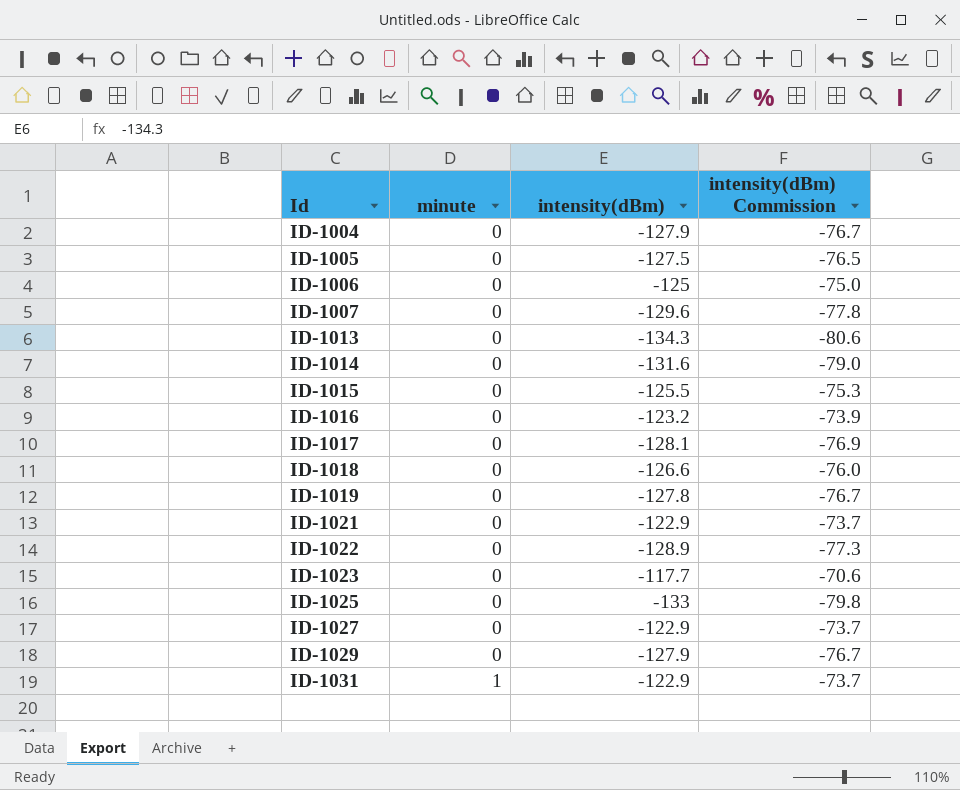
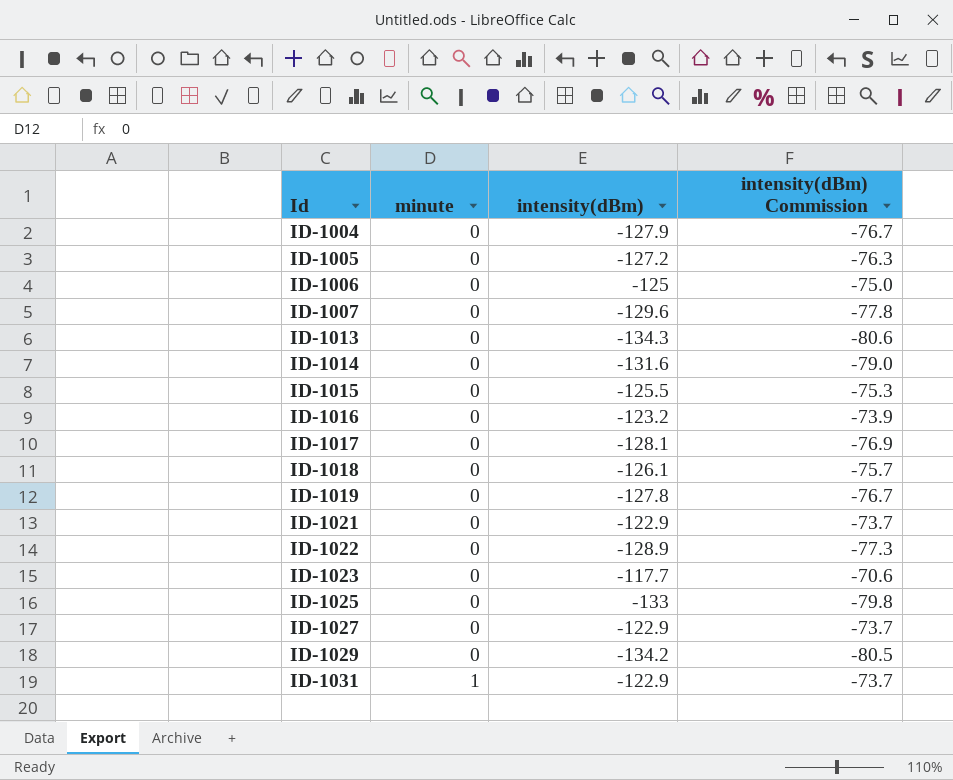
ID-1005 | intensity(dBm): -127.5 -> -127.2
ID-1005 | intensity(dBm) Commission: -76.5 -> -76.3
ID-1018 | intensity(dBm): -126.6 -> -126.1
ID-1018 | intensity(dBm) Commission: -76.0 -> -75.7
ID-1029 | intensity(dBm): -127.9 -> -134.2
ID-1029 | intensity(dBm) Commission: -76.7 -> -80.5

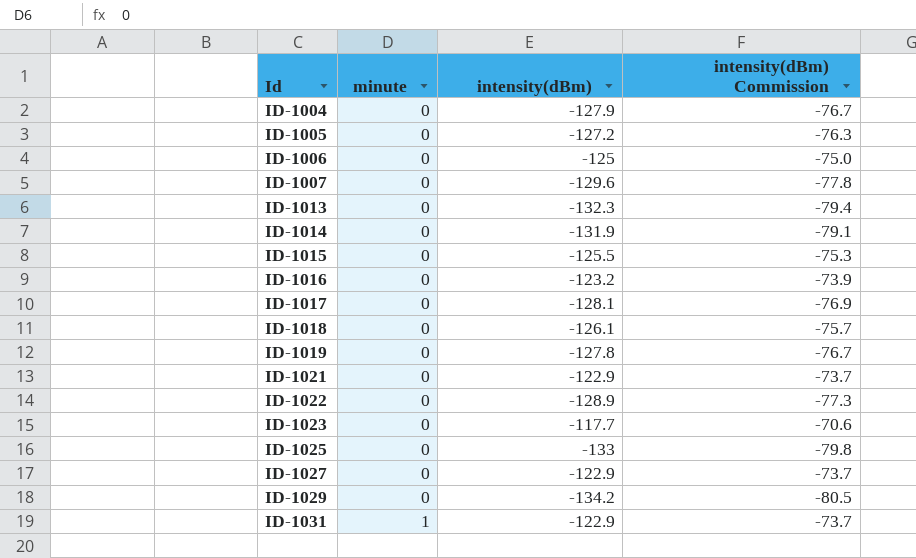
ID-1013 | intensity(dBm): -134.3 -> -132.3
ID-1013 | intensity(dBm) Commission: -80.6 -> -79.4
ID-1014 | intensity(dBm): -131.6 -> -131.9
ID-1014 | intensity(dBm) Commission: -79.0 -> -79.1

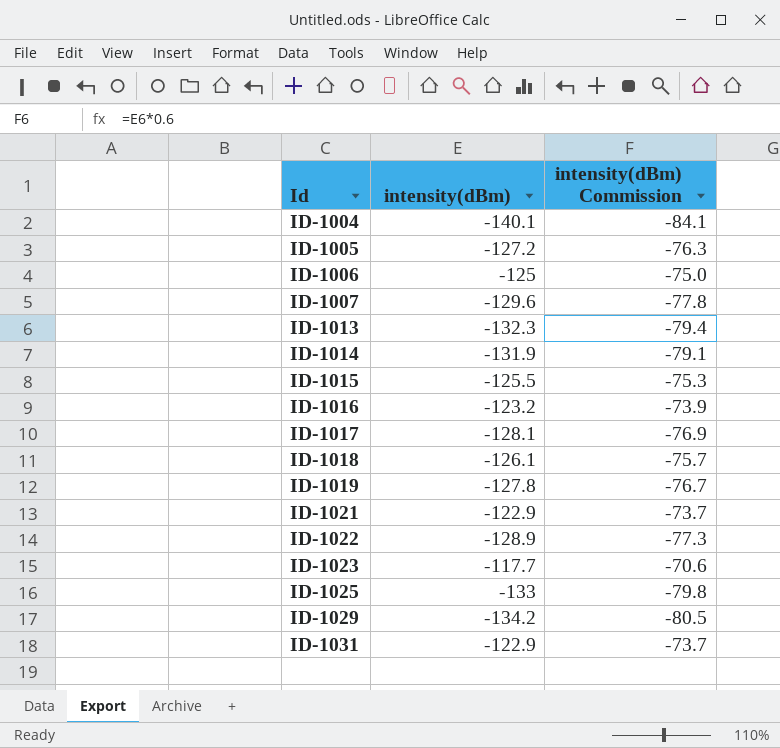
column minute | position: 2 -> none
row ID-1027: 0 | -122.9 | -73.7 -> none
ID-1004 | intensity(dBm): -127.9 -> -140.1
ID-1004 | intensity(dBm) Commission: -76.7 -> -84.1

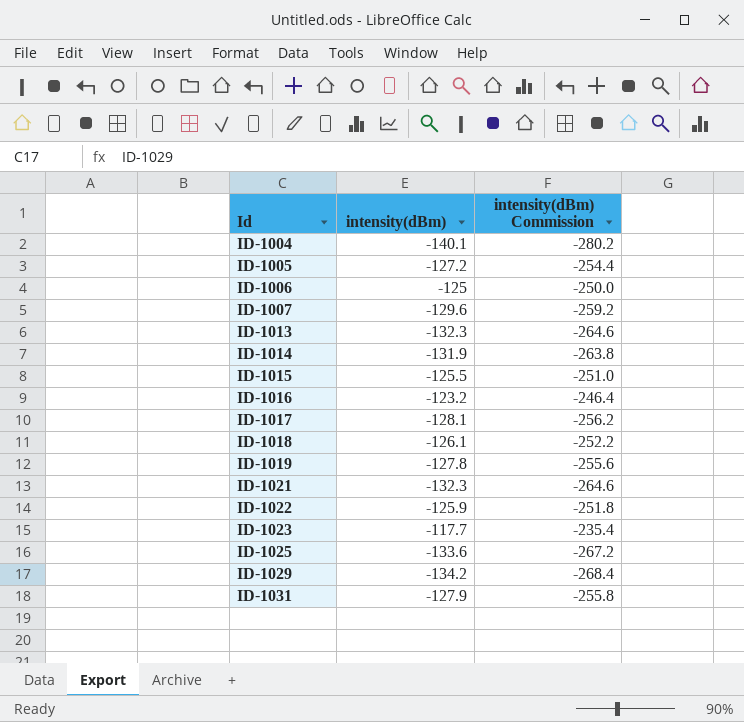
column intensity(dBm) Commission | formula: [intensity(dBm)] * 0.6 -> [intensity(dBm)] * 2
ID-1021 | intensity(dBm): -122.9 -> -132.3
ID-1022 | intensity(dBm): -128.9 -> -125.9
ID-1025 | intensity(dBm): -133 -> -133.6
ID-1031 | intensity(dBm): -122.9 -> -127.9

